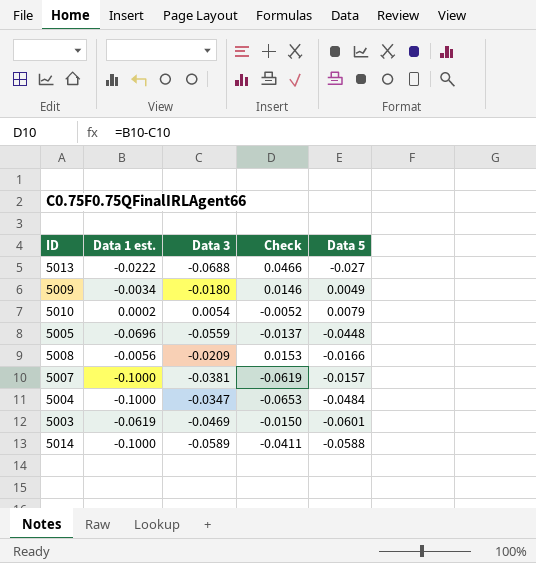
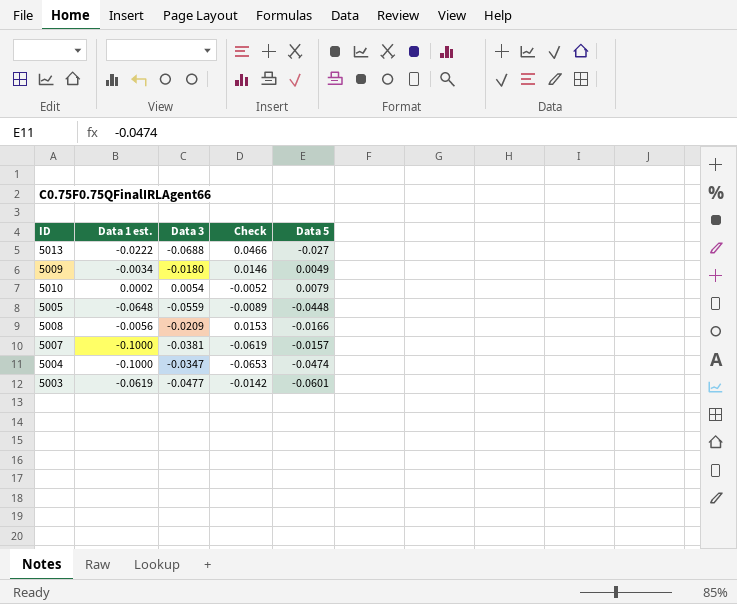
row 5014: -0.1000 | -0.0589 | -0.0411 | -0.0588 -> none
5005 | Data 1 est.: -0.0696 -> -0.0648
5005 | Check: -0.0137 -> -0.0089
5004 | Data 5: -0.0484 -> -0.0474
5003 | Data 3: -0.0469 -> -0.0477
5003 | Check: -0.0150 -> -0.0142

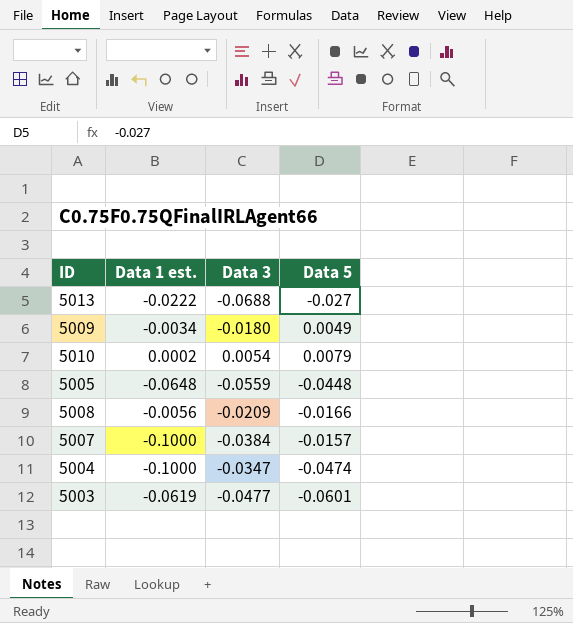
column Check | formula: [Data 1 est.] - [Data 3] -> none
5007 | Data 3: -0.0381 -> -0.0384

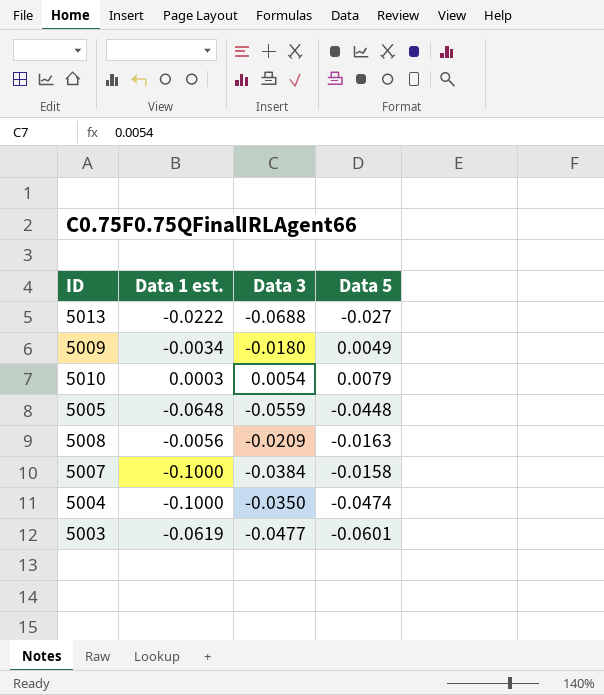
5010 | Data 1 est.: 0.0002 -> 0.0003
5008 | Data 5: -0.0166 -> -0.0163
5007 | Data 5: -0.0157 -> -0.0158
5004 | Data 3: -0.0347 -> -0.0350

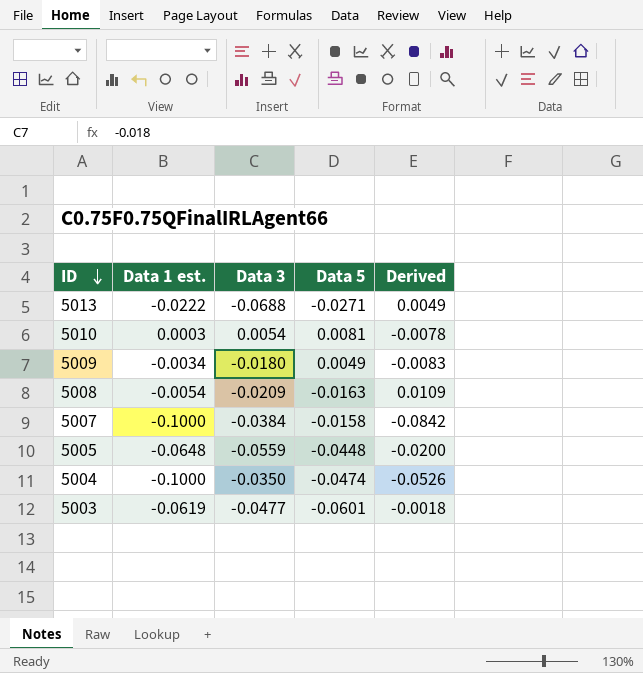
row order: none -> ID descending
column Derived | formula: none -> [Data 1 est.] - [Data 5]
5013 | Data 5: -0.027 -> -0.0271
5010 | Data 5: 0.0079 -> 0.0081
5008 | Data 1 est.: -0.0056 -> -0.0054

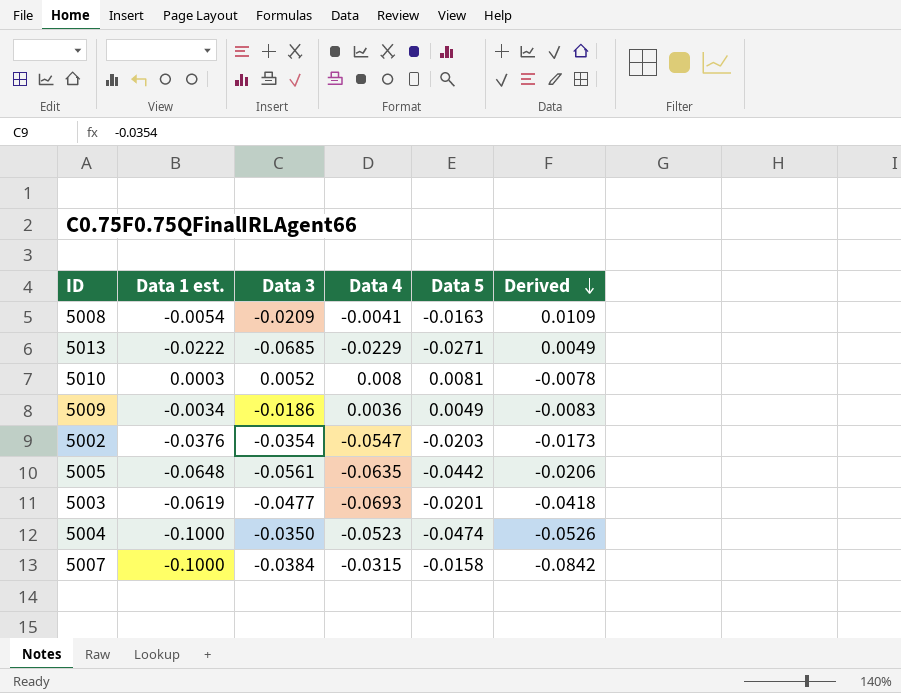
row order: ID descending -> Derived descending
column Data 4 | position: none -> 4
5013 | Data 3: -0.0688 -> -0.0685
5010 | Data 3: 0.0054 -> 0.0052
5009 | Data 3: -0.0180 -> -0.0186
row 5002: none -> -0.0376 | -0.0354 | -0.0547 | -0.0203 | -0.0173
5005 | Data 3: -0.0559 -> -0.0561
5005 | Data 5: -0.0448 -> -0.0442
5005 | Derived: -0.0200 -> -0.0206
5003 | Data 5: -0.0601 -> -0.0201
5003 | Derived: -0.0018 -> -0.0418

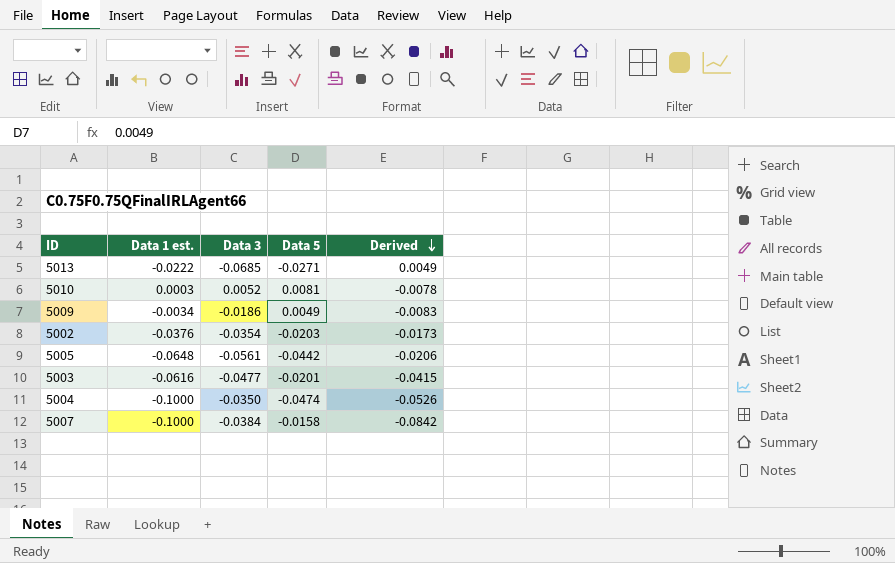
column Data 4 | position: 4 -> none
row 5008: -0.0054 | -0.0209 | -0.0041 | -0.0163 | 0.0109 -> none
5003 | Data 1 est.: -0.0619 -> -0.0616
5003 | Derived: -0.0418 -> -0.0415

